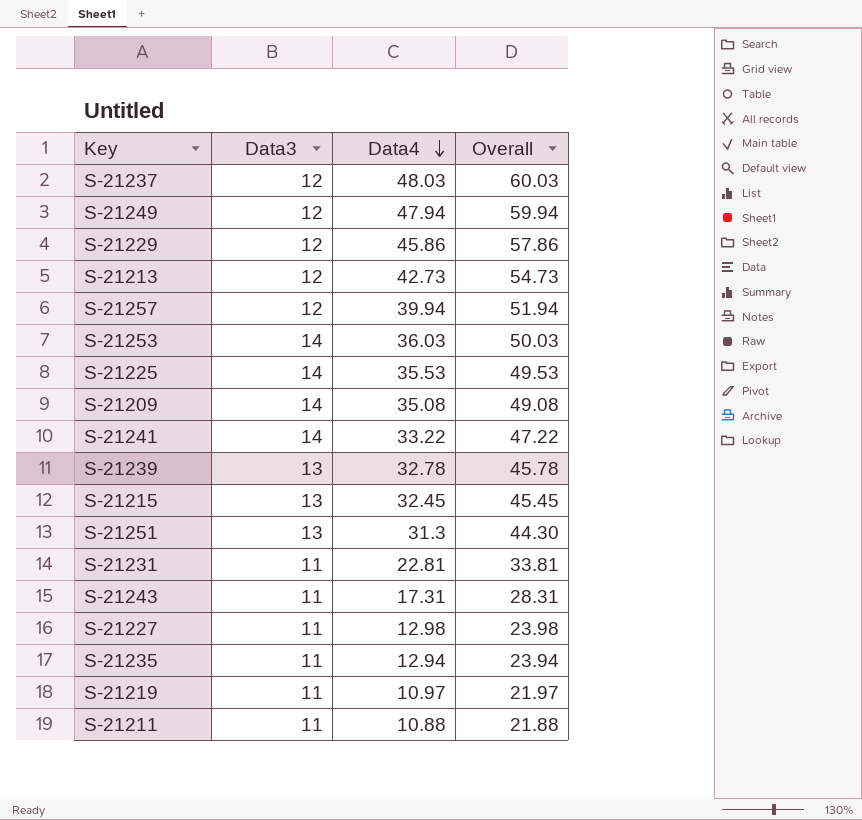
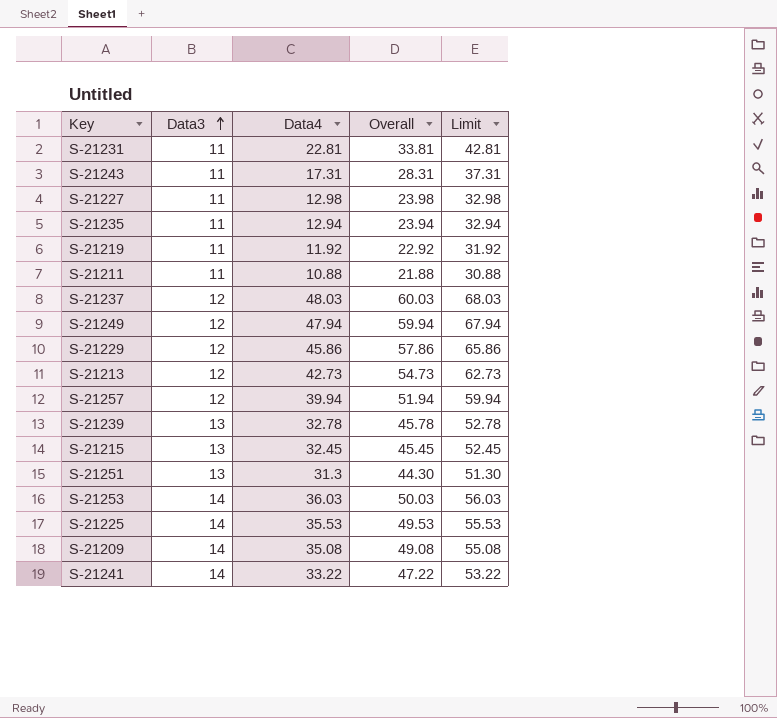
row order: Data4 descending -> Data3 ascending
column Limit | formula: none -> [Data4] + 20
S-21219 | Data4: 10.97 -> 11.92
S-21219 | Overall: 21.97 -> 22.92

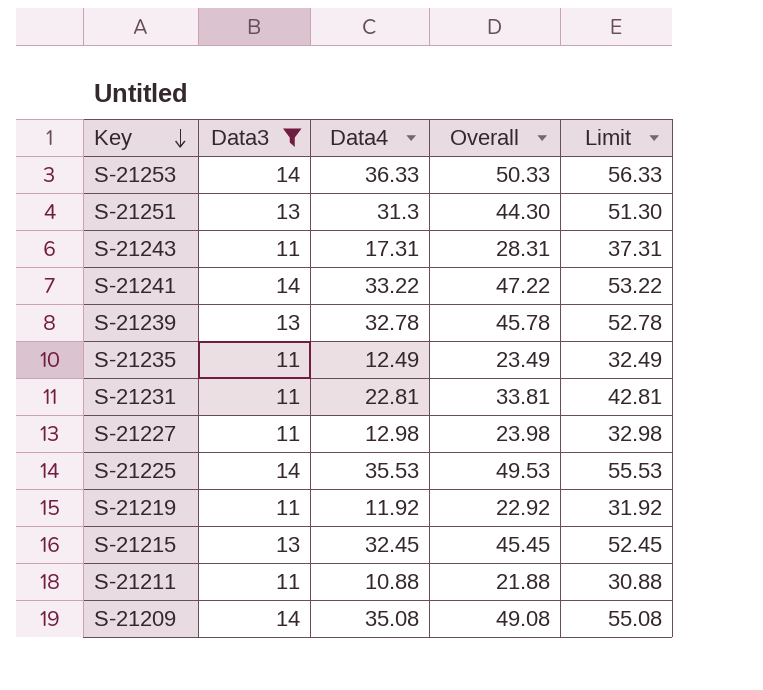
filter: none -> Data3 != 12
row order: Data3 ascending -> Key descending
S-21253 | Data4: 36.03 -> 36.33
S-21253 | Overall: 50.03 -> 50.33
S-21253 | Limit: 56.03 -> 56.33
S-21235 | Data4: 12.94 -> 12.49
S-21235 | Overall: 23.94 -> 23.49
S-21235 | Limit: 32.94 -> 32.49

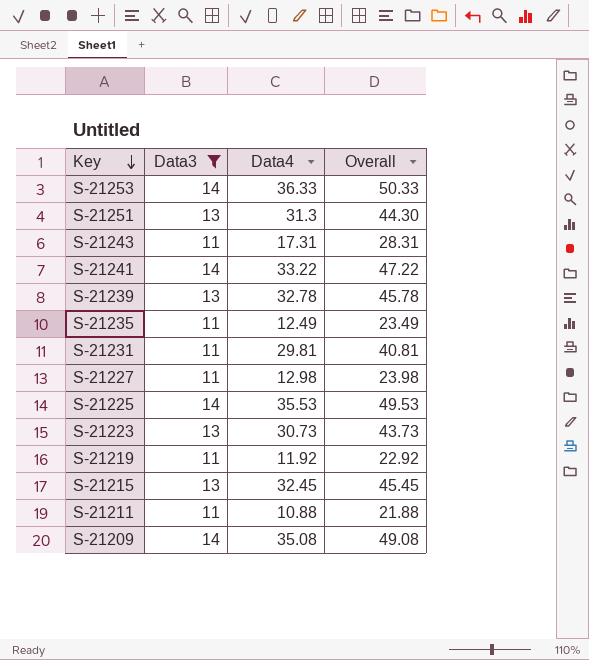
column Limit | formula: [Data4] + 20 -> none
S-21231 | Data4: 22.81 -> 29.81
S-21231 | Overall: 33.81 -> 40.81
row S-21223: none -> 13 | 30.73 | 43.73

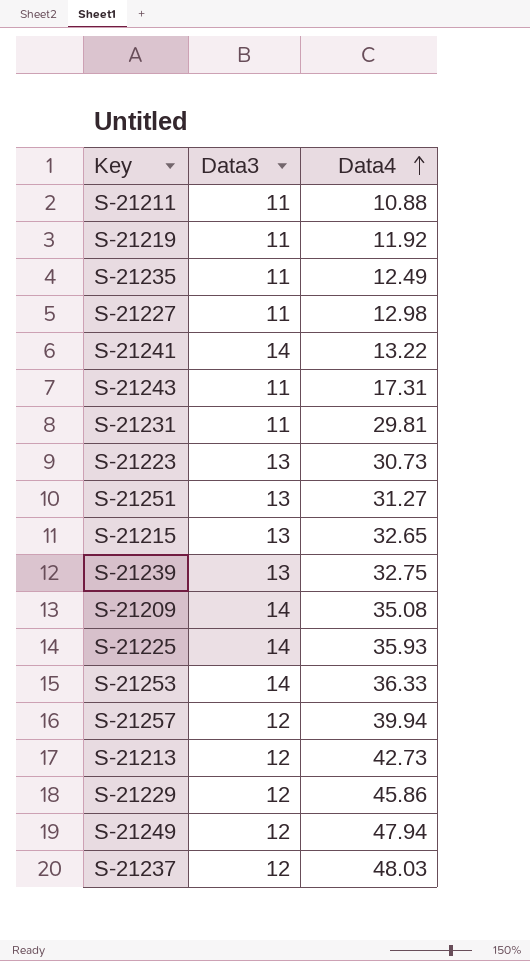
filter: Data3 != 12 -> none
row order: Key descending -> Data4 ascending
column Overall | formula: [Data3] + [Data4] -> none
S-21241 | Data4: 33.22 -> 13.22
S-21251 | Data4: 31.3 -> 31.27
S-21215 | Data4: 32.45 -> 32.65
S-21239 | Data4: 32.78 -> 32.75
S-21225 | Data4: 35.53 -> 35.93

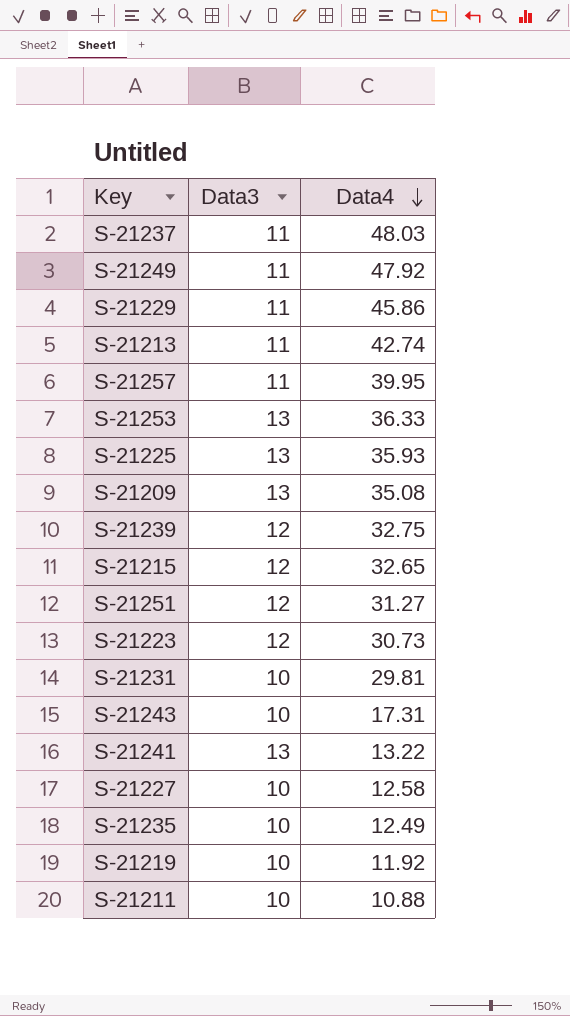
row order: Data4 ascending -> Data4 descending
S-21237 | Data3: 12 -> 11
S-21249 | Data3: 12 -> 11
S-21249 | Data4: 47.94 -> 47.92
S-21229 | Data3: 12 -> 11
S-21213 | Data3: 12 -> 11
S-21213 | Data4: 42.73 -> 42.74
S-21257 | Data3: 12 -> 11
S-21257 | Data4: 39.94 -> 39.95
S-21253 | Data3: 14 -> 13
S-21225 | Data3: 14 -> 13
S-21209 | Data3: 14 -> 13
S-21239 | Data3: 13 -> 12
S-21215 | Data3: 13 -> 12
S-21251 | Data3: 13 -> 12
S-21223 | Data3: 13 -> 12
S-21231 | Data3: 11 -> 10
S-21243 | Data3: 11 -> 10
S-21241 | Data3: 14 -> 13
S-21227 | Data3: 11 -> 10
S-21227 | Data4: 12.98 -> 12.58
S-21235 | Data3: 11 -> 10
S-21219 | Data3: 11 -> 10
S-21211 | Data3: 11 -> 10

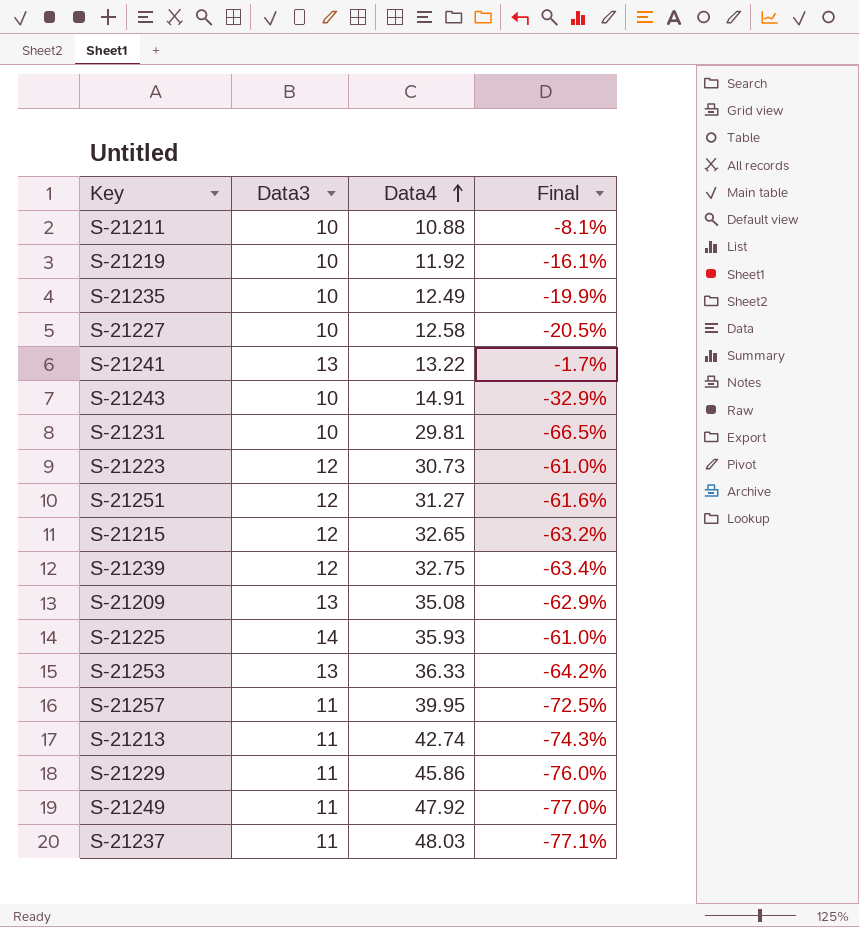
row order: Data4 descending -> Data4 ascending
column Final | formula: none -> ([Data3] - [Data4]) / [Data4]
S-21243 | Data4: 17.31 -> 14.91
S-21225 | Data3: 13 -> 14

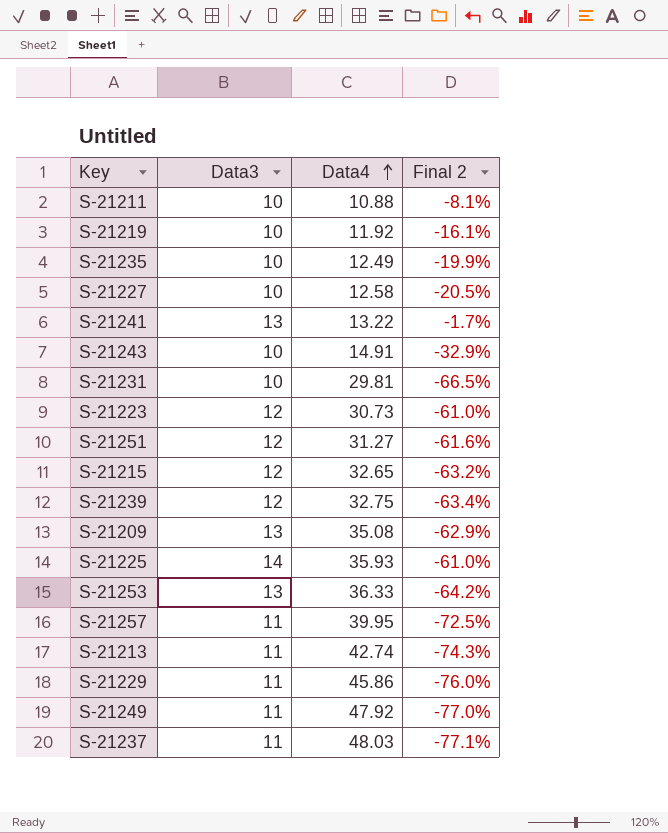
column name: Final -> Final 2

